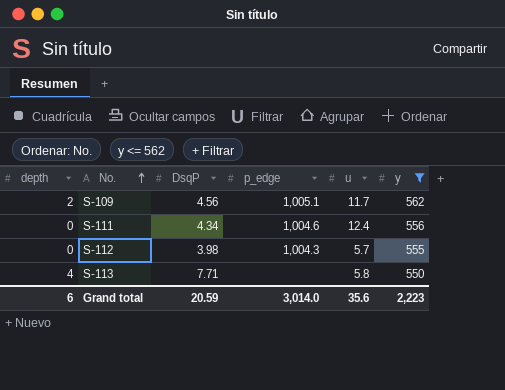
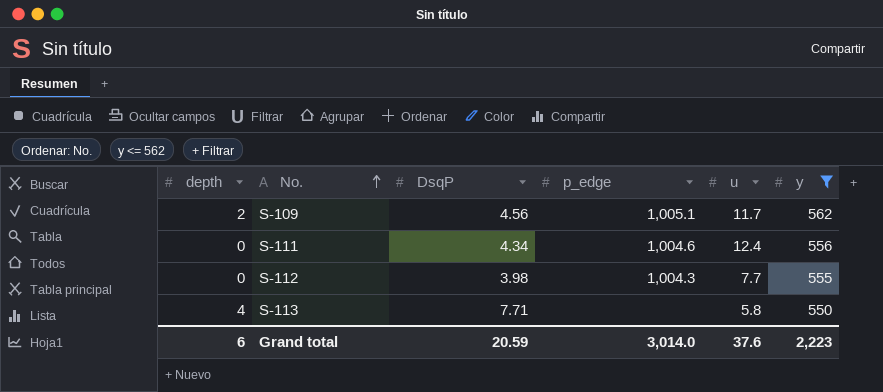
S-112 | u: 5.7 -> 7.7
Grand total | u: 35.6 -> 37.6

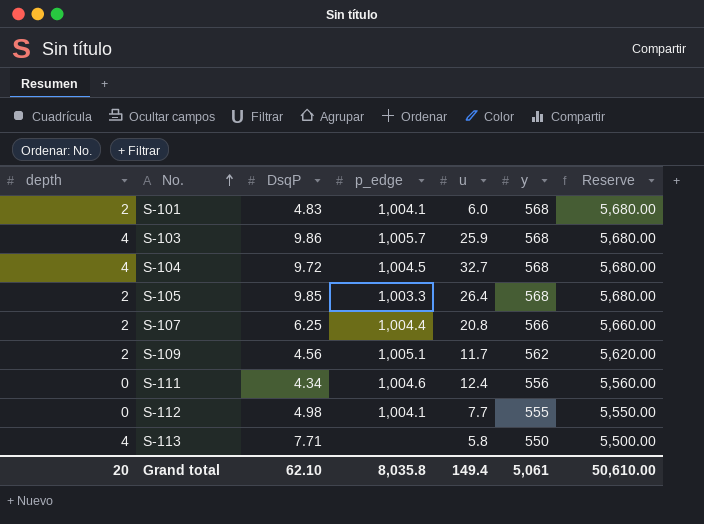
filter: y <= 562 -> none
column Reserve | formula: none -> [y] * 10
S-112 | DsqP: 3.98 -> 4.98
S-112 | p_edge: 1,004.3 -> 1,004.1
Grand total | depth: 6 -> 20
Grand total | DsqP: 20.59 -> 62.10
Grand total | p_edge: 3,014.0 -> 8,035.8
Grand total | u: 37.6 -> 149.4
Grand total | y: 2,223 -> 5,061

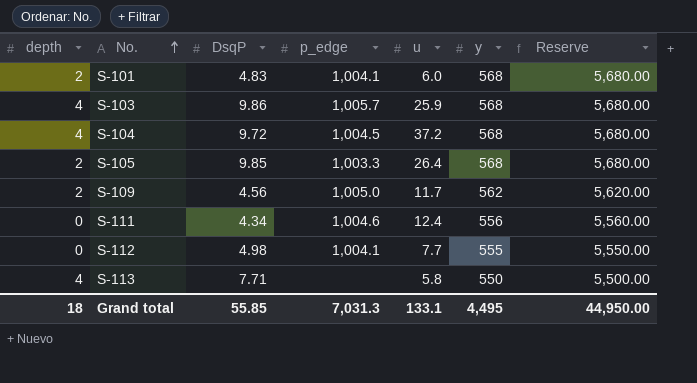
row S-107: 2 | 6.25 | 1,004.4 | 20.8 | 566 | 5,660.00 -> none
S-104 | u: 32.7 -> 37.2
S-109 | p_edge: 1,005.1 -> 1,005.0
Grand total | depth: 20 -> 18
Grand total | DsqP: 62.10 -> 55.85
Grand total | p_edge: 8,035.8 -> 7,031.3
Grand total | u: 149.4 -> 133.1
Grand total | y: 5,061 -> 4,495
Grand total | Reserve: 50,610.00 -> 44,950.00

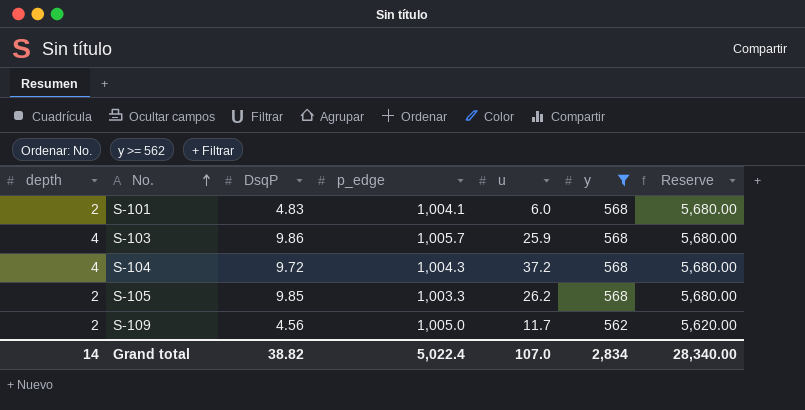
filter: none -> y >= 562
S-104 | p_edge: 1,004.5 -> 1,004.3
S-105 | u: 26.4 -> 26.2
Grand total | depth: 18 -> 14
Grand total | DsqP: 55.85 -> 38.82
Grand total | p_edge: 7,031.3 -> 5,022.4
Grand total | u: 133.1 -> 107.0
Grand total | y: 4,495 -> 2,834
Grand total | Reserve: 44,950.00 -> 28,340.00

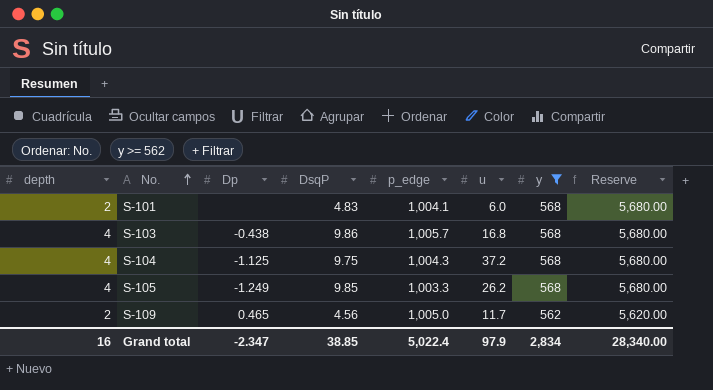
column Dp | position: none -> 3
S-103 | u: 25.9 -> 16.8
S-104 | DsqP: 9.72 -> 9.75
S-105 | depth: 2 -> 4
Grand total | depth: 14 -> 16
Grand total | DsqP: 38.82 -> 38.85
Grand total | u: 107.0 -> 97.9

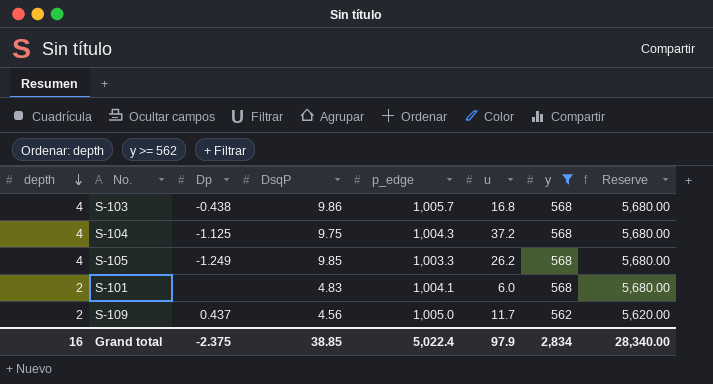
row order: No. ascending -> depth descending
S-109 | Dp: 0.465 -> 0.437
Grand total | Dp: -2.347 -> -2.375

